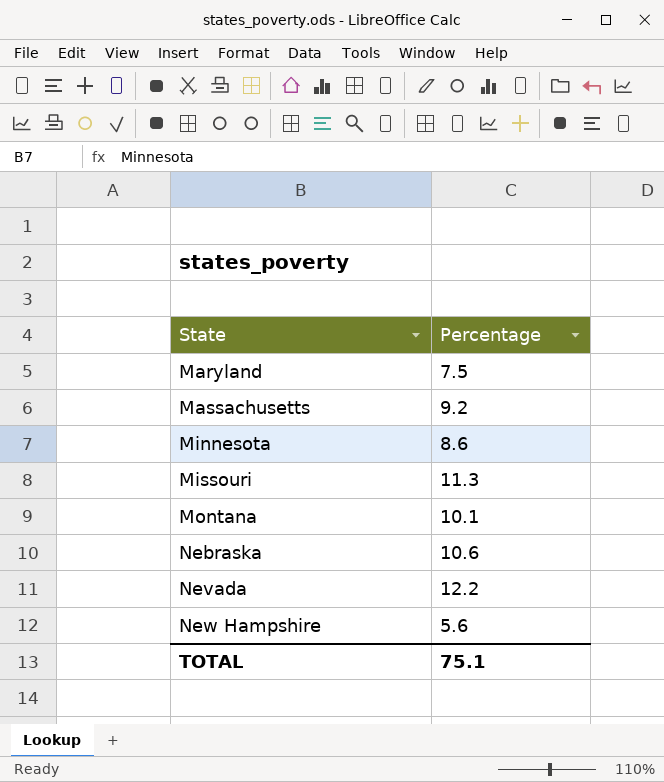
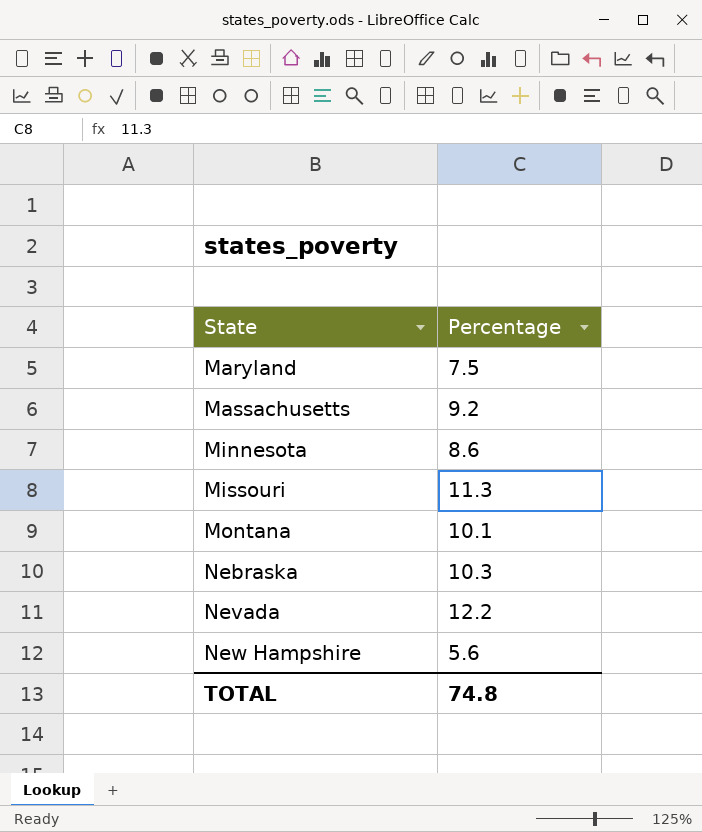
Nebraska | Percentage: 10.6 -> 10.3
TOTAL | Percentage: 75.1 -> 74.8

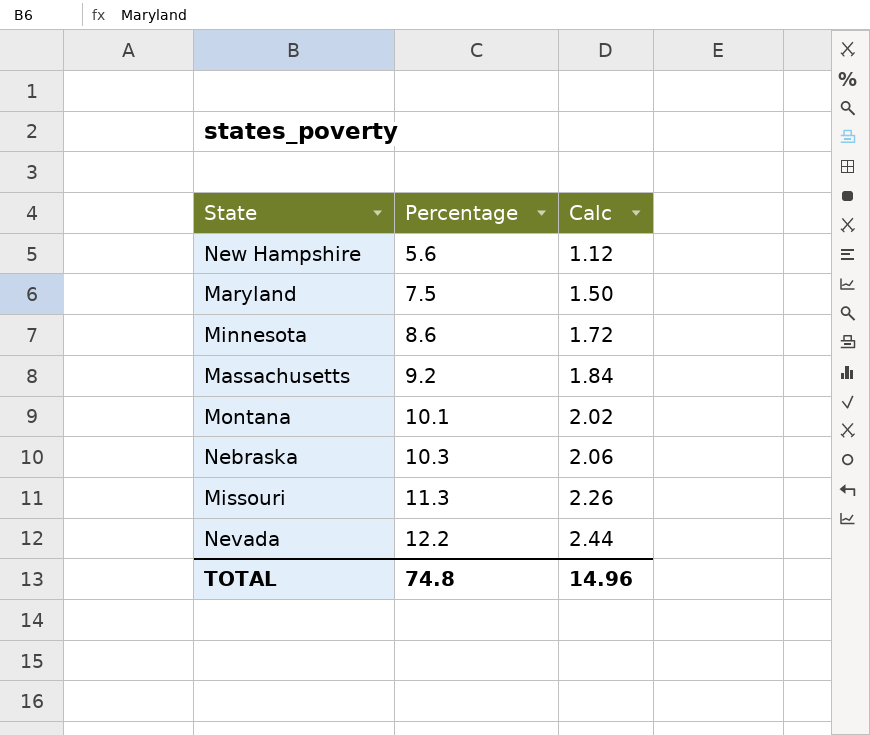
row order: State ascending -> Percentage ascending
column Calc | formula: none -> [Percentage] * 0.2

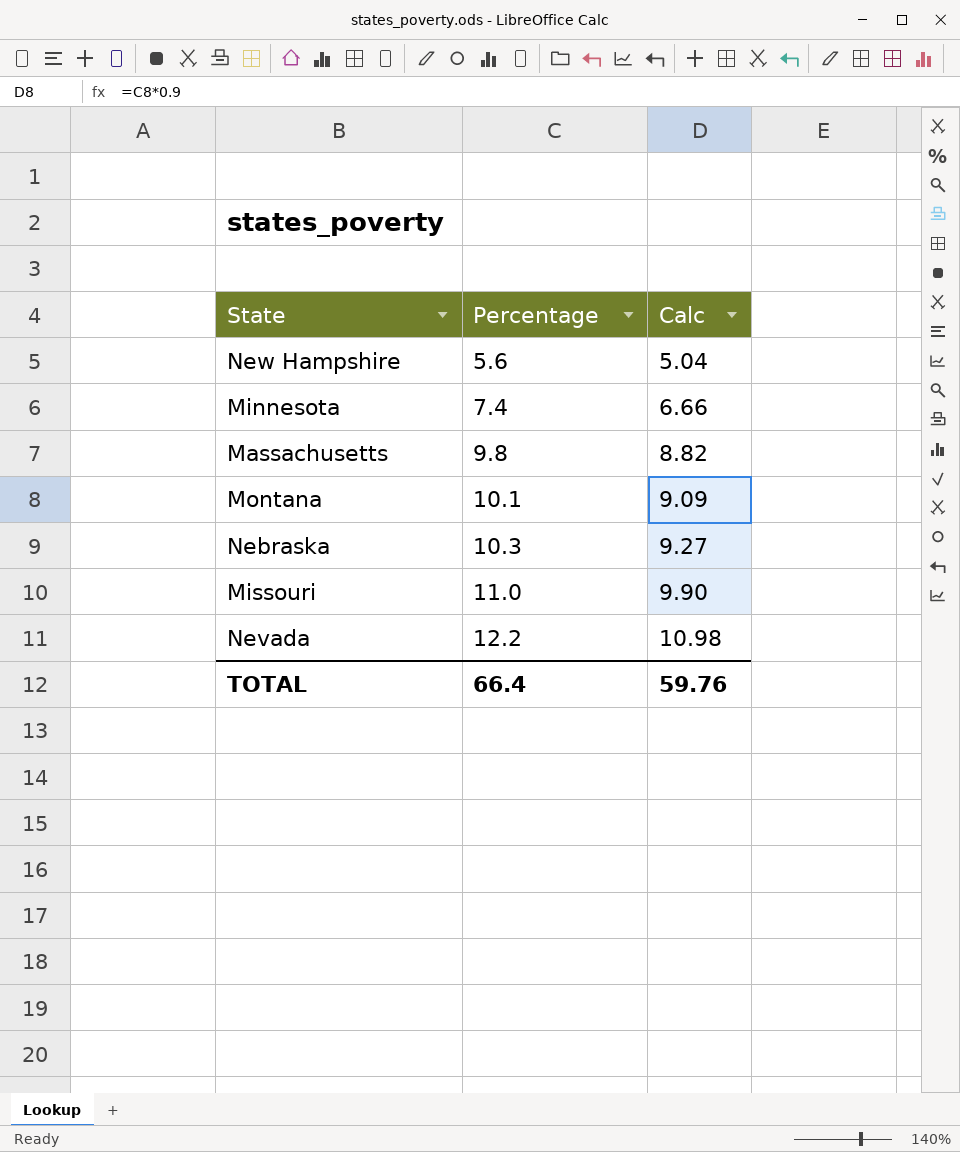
column Calc | formula: [Percentage] * 0.2 -> [Percentage] * 0.9
row Maryland: 7.5 | 1.50 -> none
Minnesota | Percentage: 8.6 -> 7.4
Massachusetts | Percentage: 9.2 -> 9.8
Missouri | Percentage: 11.3 -> 11.0
TOTAL | Percentage: 74.8 -> 66.4
TOTAL | Calc: 14.96 -> 59.76

